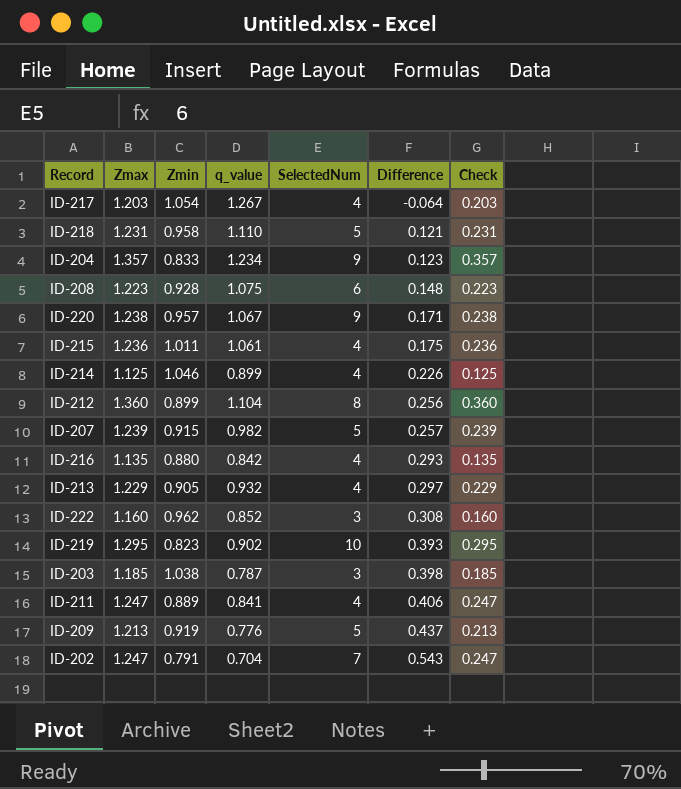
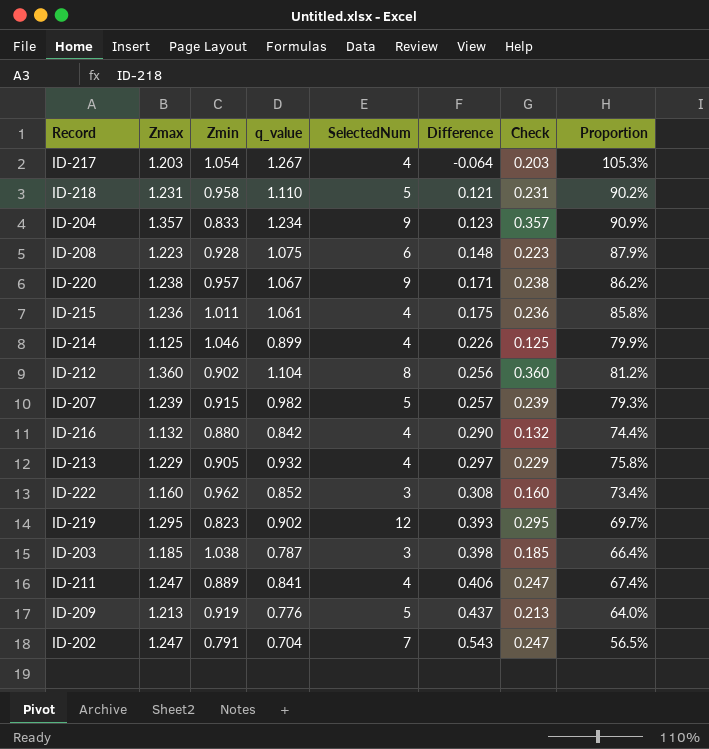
column Proportion | formula: none -> [q_value] / [Zmax]
ID-212 | Zmin: 0.899 -> 0.902
ID-216 | Zmax: 1.135 -> 1.132
ID-216 | Difference: 0.293 -> 0.290
ID-216 | Check: 0.135 -> 0.132
ID-219 | SelectedNum: 10 -> 12

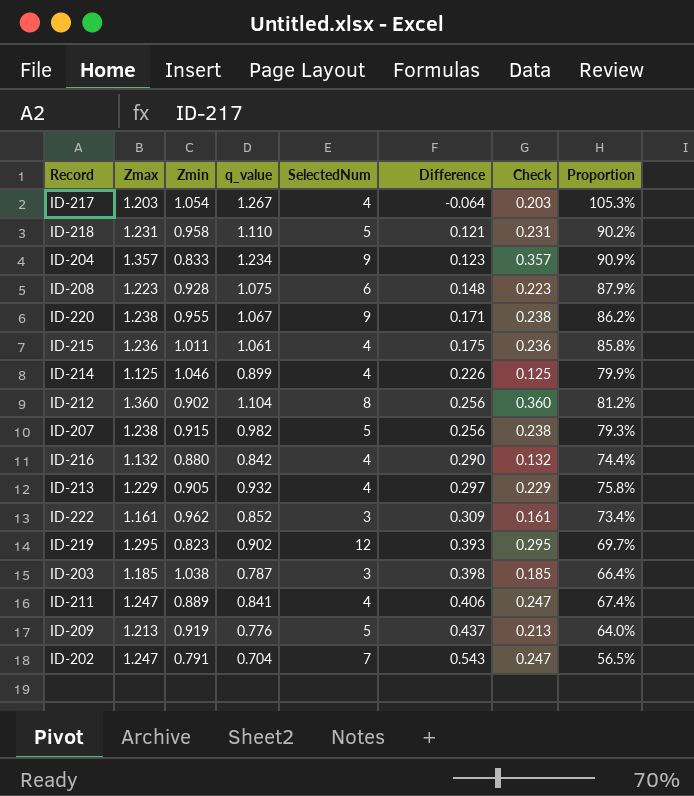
ID-220 | Zmin: 0.957 -> 0.955
ID-207 | Zmax: 1.239 -> 1.238
ID-207 | Difference: 0.257 -> 0.256
ID-207 | Check: 0.239 -> 0.238
ID-222 | Zmax: 1.160 -> 1.161
ID-222 | Difference: 0.308 -> 0.309
ID-222 | Check: 0.160 -> 0.161

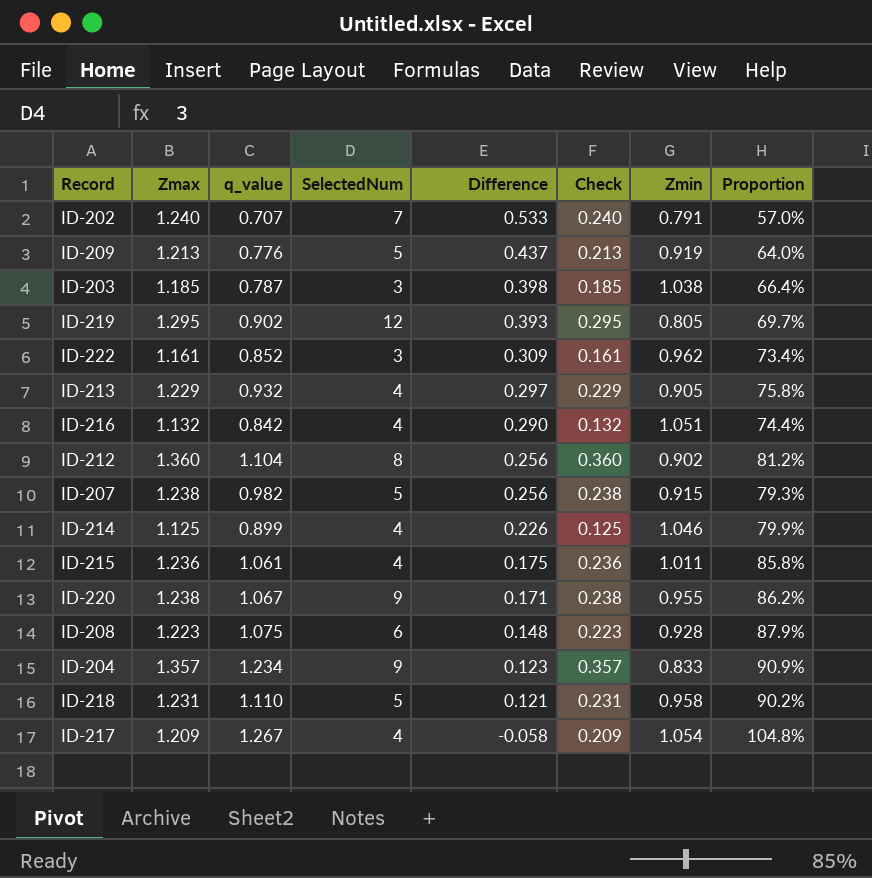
row order: Difference ascending -> Difference descending
column Zmin | position: 3 -> 7
row ID-211: 1.247 | 0.889 | 0.841 | 4 | 0.406 | 0.247 | 67.4% -> none
ID-202 | Zmax: 1.247 -> 1.240
ID-202 | q_value: 0.704 -> 0.707
ID-202 | Difference: 0.543 -> 0.533
ID-202 | Check: 0.247 -> 0.240
ID-202 | Proportion: 56.5% -> 57.0%
ID-219 | Zmin: 0.823 -> 0.805
ID-216 | Zmin: 0.880 -> 1.051
ID-217 | Zmax: 1.203 -> 1.209
ID-217 | Difference: -0.064 -> -0.058
ID-217 | Check: 0.203 -> 0.209
ID-217 | Proportion: 105.3% -> 104.8%

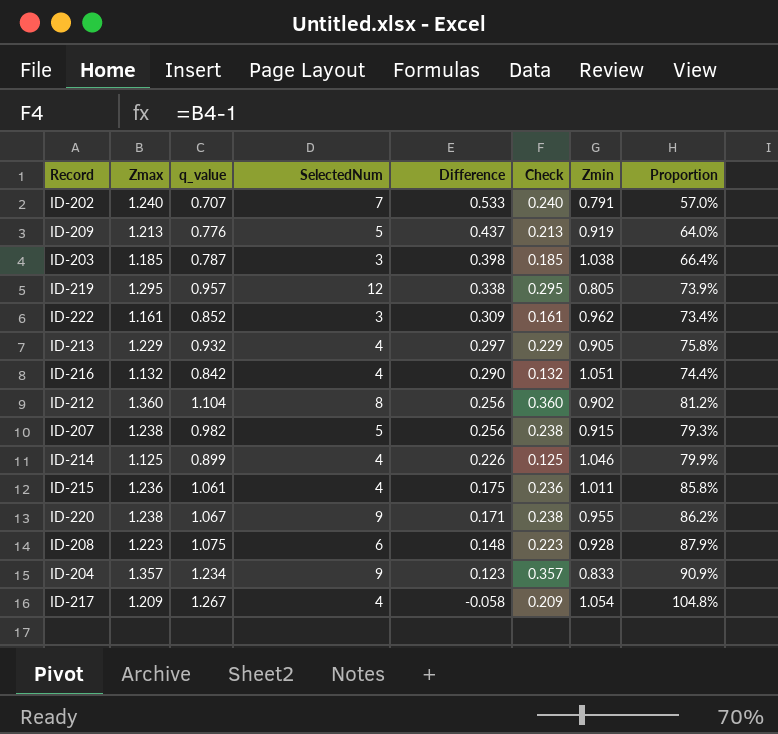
row ID-218: 1.231 | 1.110 | 5 | 0.121 | 0.231 | 0.958 | 90.2% -> none
ID-219 | q_value: 0.902 -> 0.957
ID-219 | Difference: 0.393 -> 0.338
ID-219 | Proportion: 69.7% -> 73.9%

